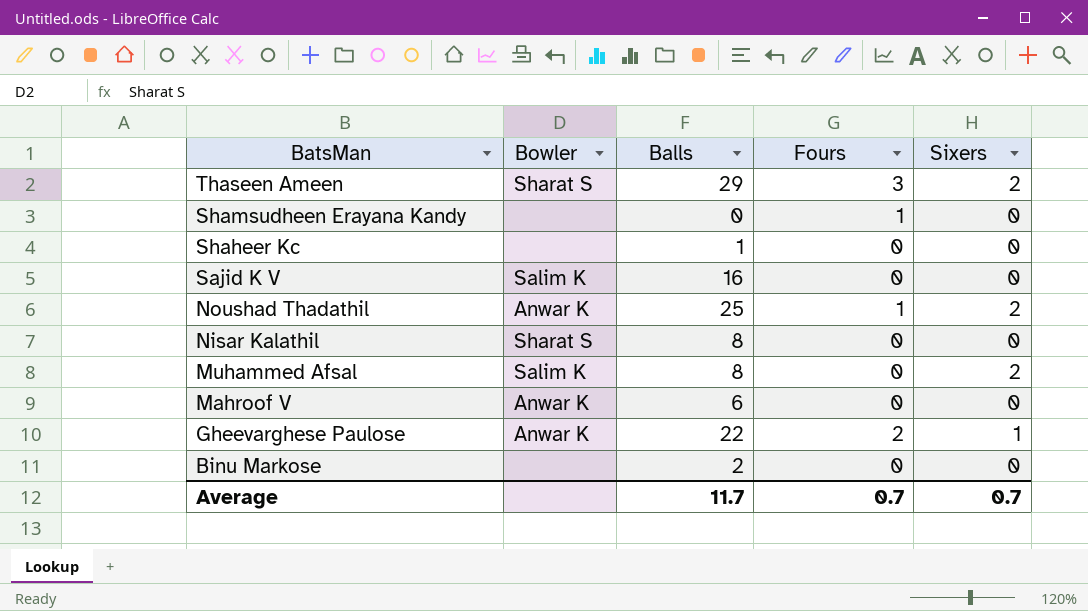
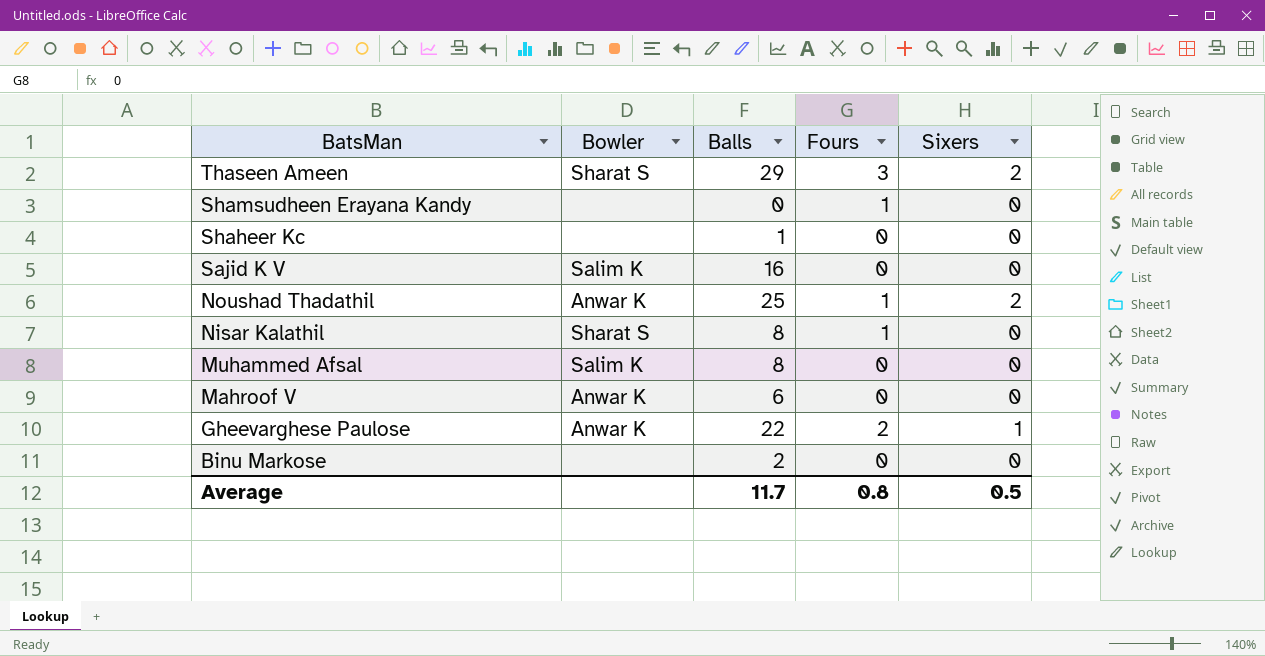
Nisar Kalathil | Fours: 0 -> 1
Muhammed Afsal | Sixers: 2 -> 0
Average | Fours: 0.7 -> 0.8
Average | Sixers: 0.7 -> 0.5

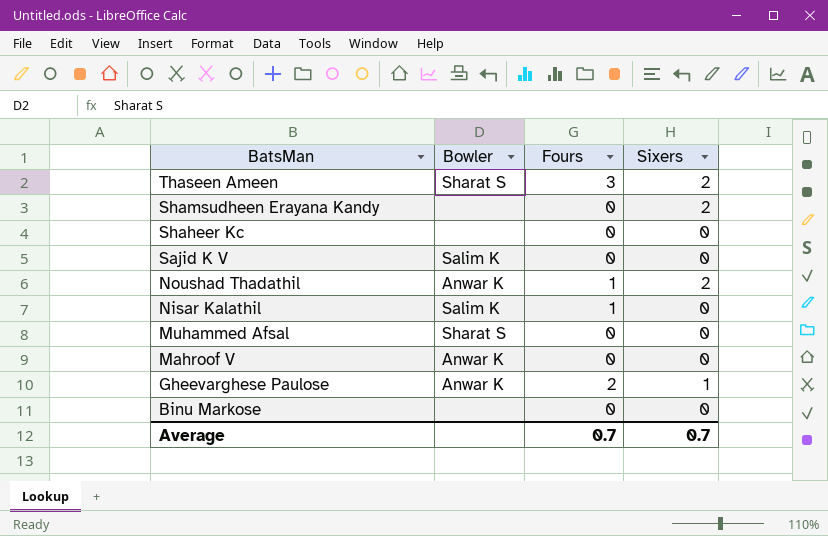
column Balls | position: 3 -> none
Shamsudheen Erayana Kandy | Fours: 1 -> 0
Shamsudheen Erayana Kandy | Sixers: 0 -> 2
Nisar Kalathil | Bowler: Sharat S -> Salim K
Muhammed Afsal | Bowler: Salim K -> Sharat S
Average | Fours: 0.8 -> 0.7
Average | Sixers: 0.5 -> 0.7

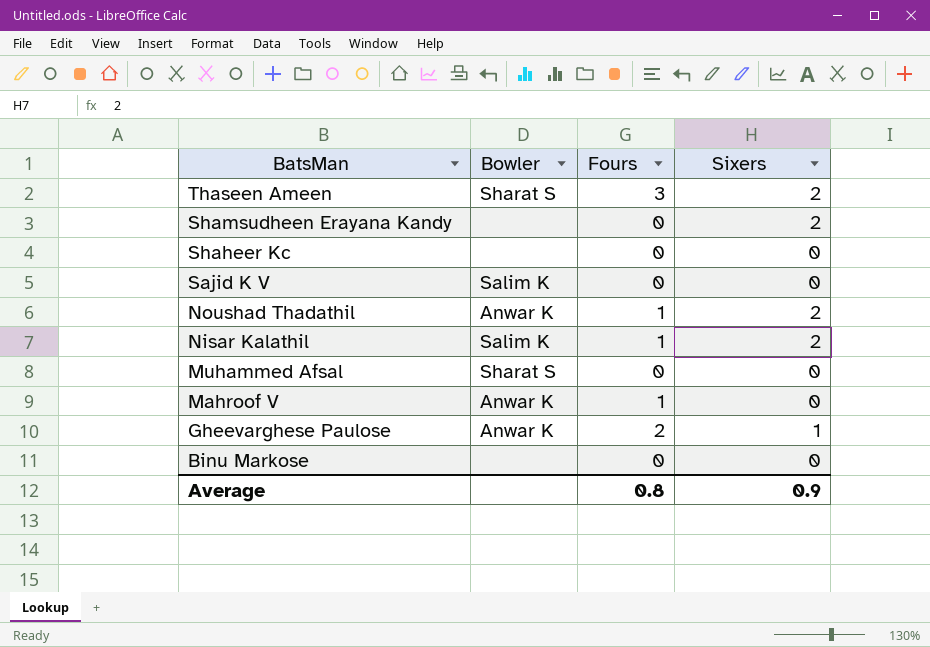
Nisar Kalathil | Sixers: 0 -> 2
Mahroof V | Fours: 0 -> 1
Average | Fours: 0.7 -> 0.8
Average | Sixers: 0.7 -> 0.9

